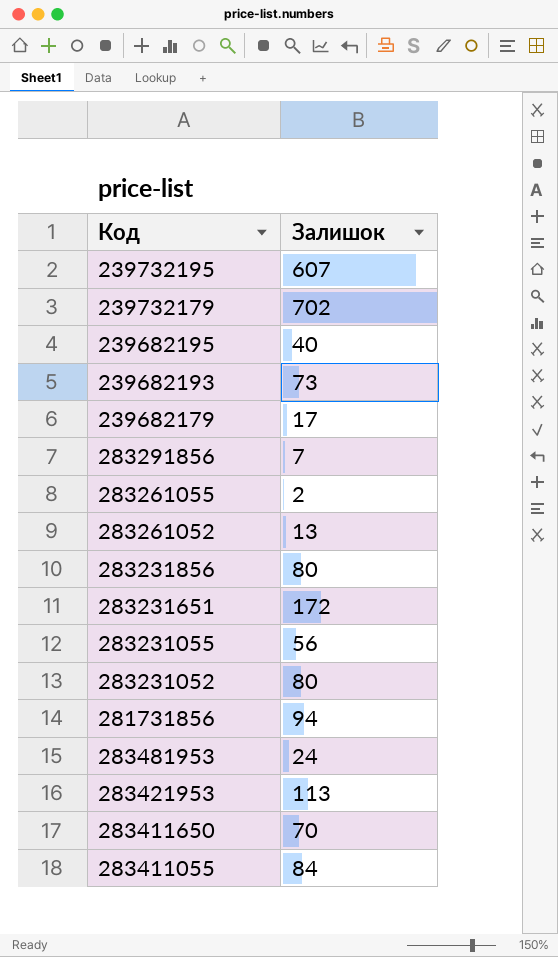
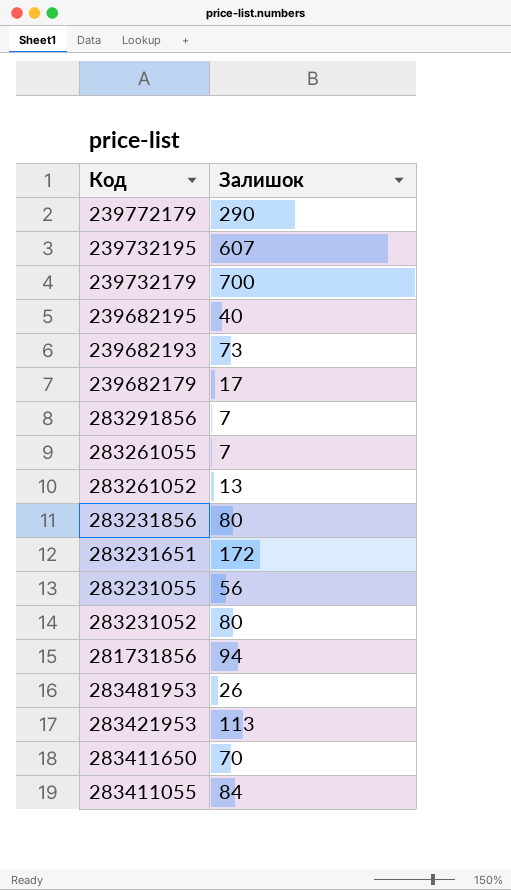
row 239772179: none -> 290
239732179 | Залишок: 702 -> 700
283261055 | Залишок: 2 -> 7
283481953 | Залишок: 24 -> 26

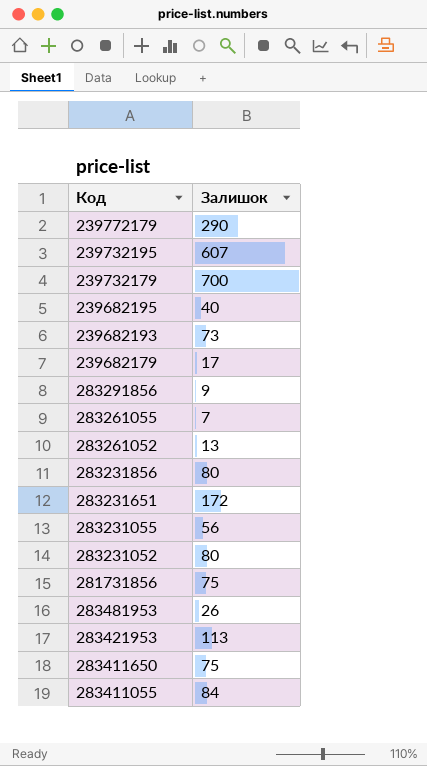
283291856 | Залишок: 7 -> 9
281731856 | Залишок: 94 -> 75
283411650 | Залишок: 70 -> 75

